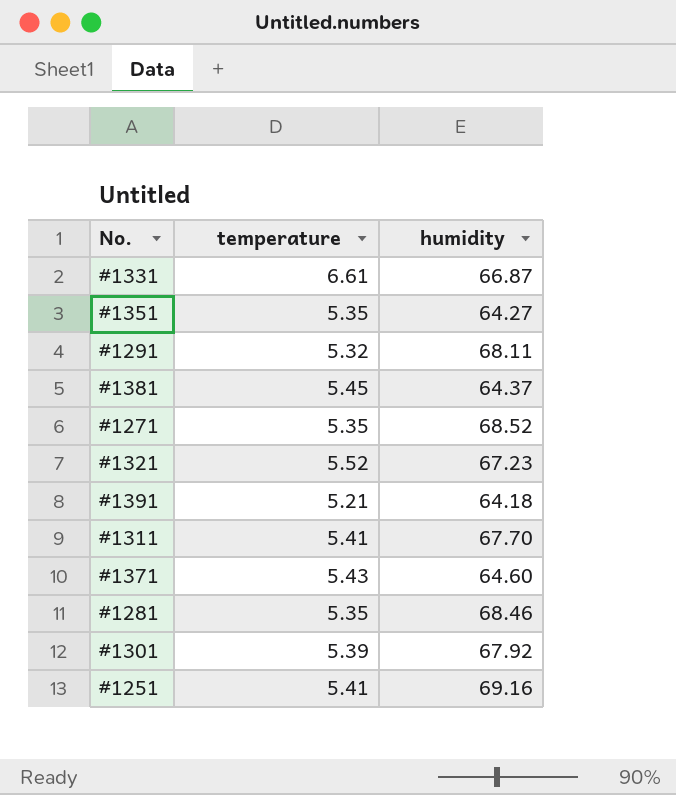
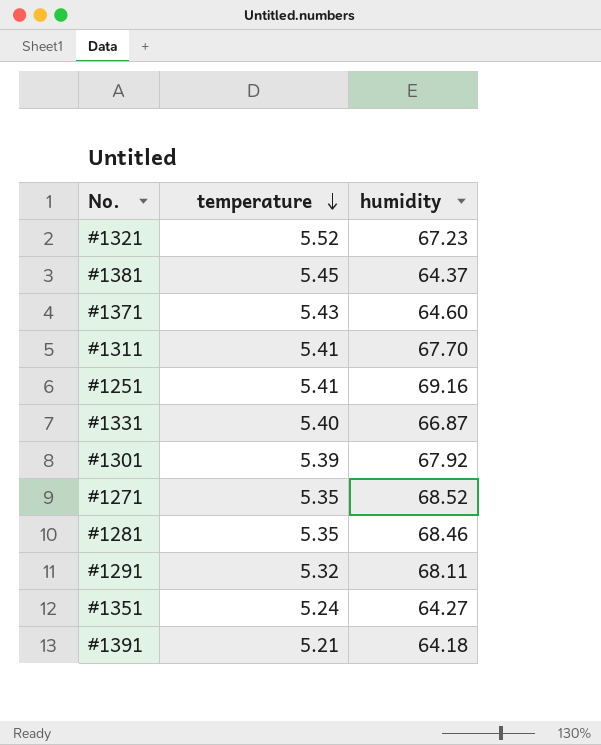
row order: none -> temperature descending
#1331 | temperature: 6.61 -> 5.40
#1351 | temperature: 5.35 -> 5.24

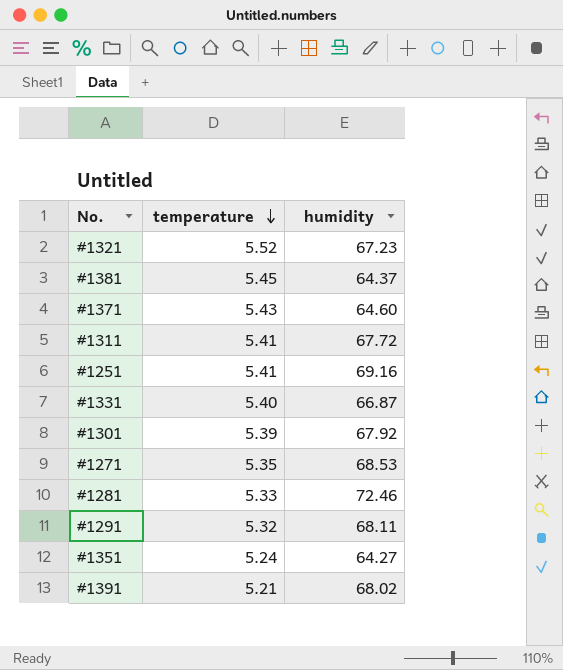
#1311 | humidity: 67.70 -> 67.72
#1271 | humidity: 68.52 -> 68.53
#1281 | temperature: 5.35 -> 5.33
#1281 | humidity: 68.46 -> 72.46
#1391 | humidity: 64.18 -> 68.02

